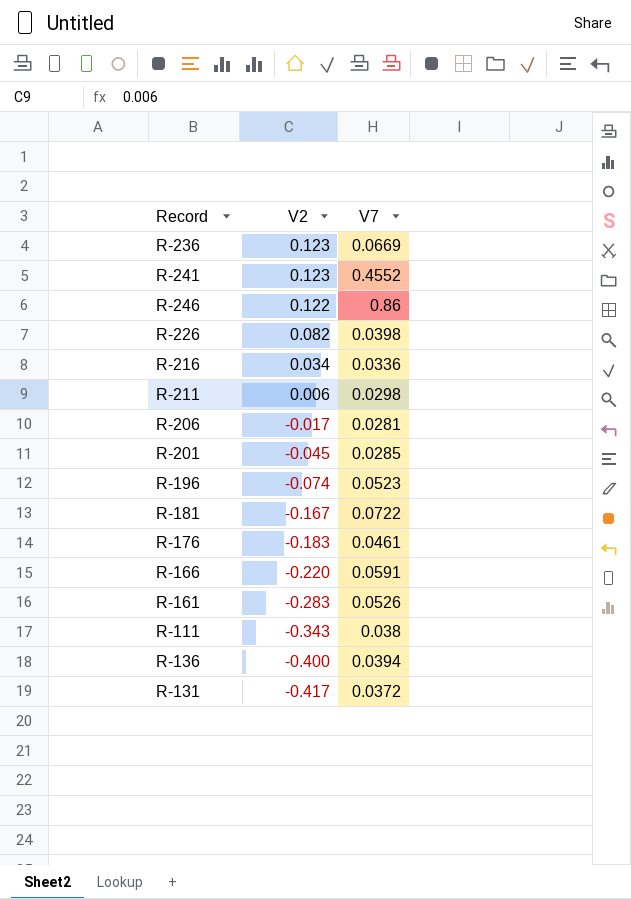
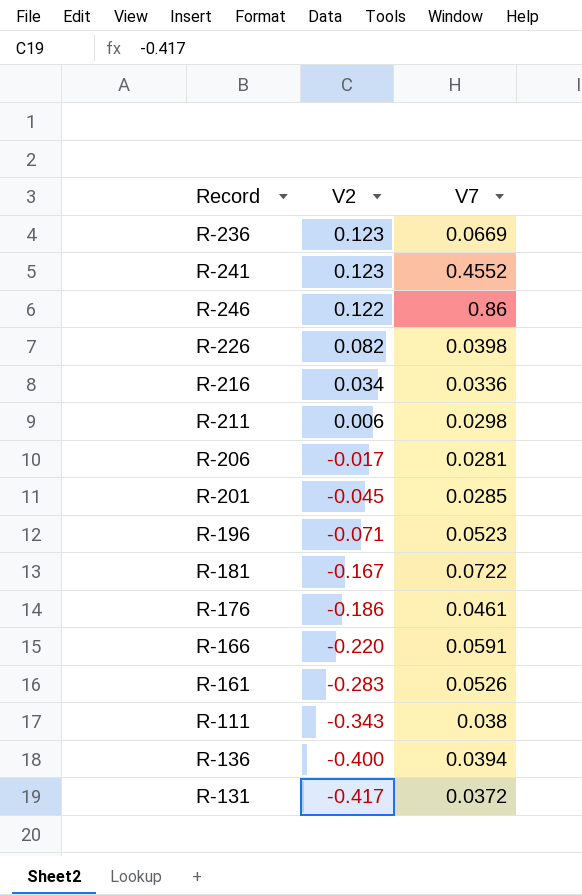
R-196 | V2: -0.074 -> -0.071
R-176 | V2: -0.183 -> -0.186

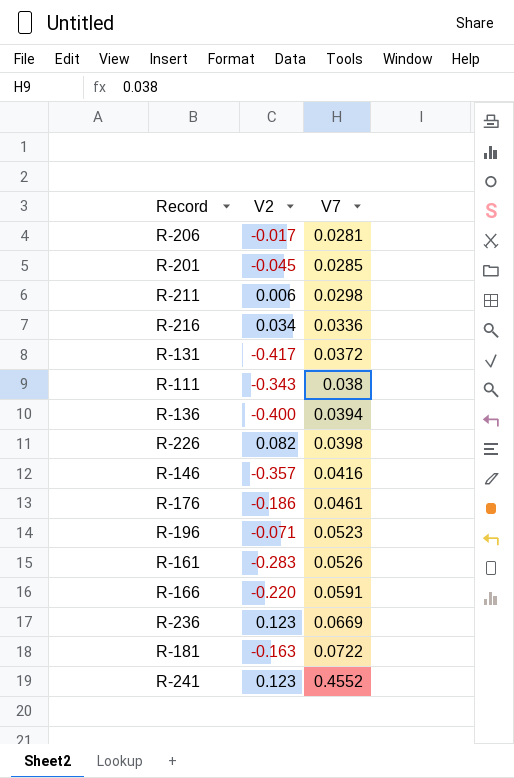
row order: V2 descending -> V7 ascending
row R-246: 0.122 | 0.86 -> none
row R-146: none -> -0.357 | 0.0416
R-181 | V2: -0.167 -> -0.163

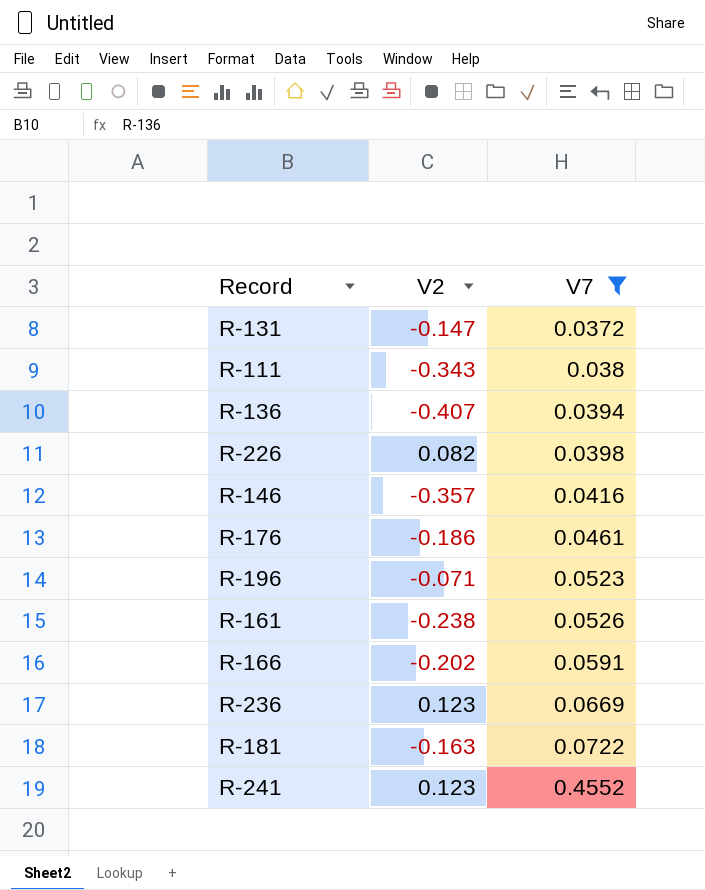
filter: none -> V7 >= 0.0372
R-131 | V2: -0.417 -> -0.147
R-136 | V2: -0.400 -> -0.407
R-161 | V2: -0.283 -> -0.238
R-166 | V2: -0.220 -> -0.202

